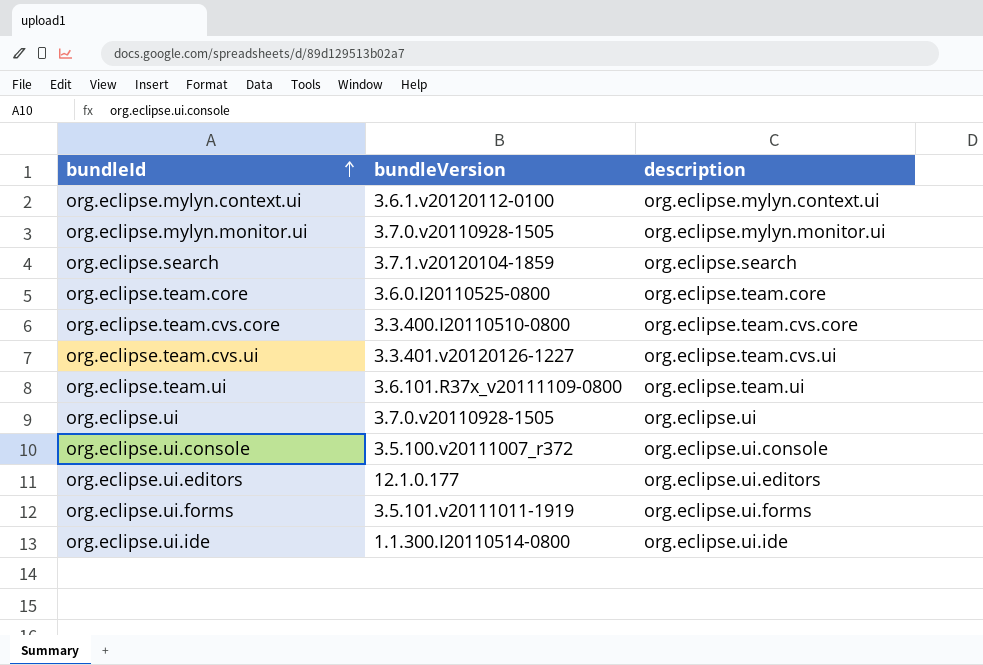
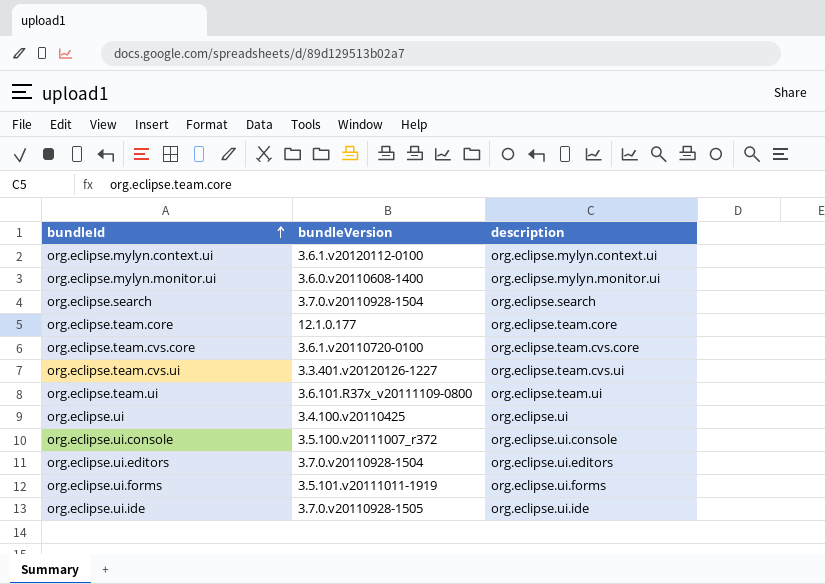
org.eclipse.mylyn.monitor.ui | bundleVersion: 3.7.0.v20110928-1505 -> 3.6.0.v20110608-1400
org.eclipse.search | bundleVersion: 3.7.1.v20120104-1859 -> 3.7.0.v20110928-1504
org.eclipse.team.core | bundleVersion: 3.6.0.I20110525-0800 -> 12.1.0.177
org.eclipse.team.cvs.core | bundleVersion: 3.3.400.I20110510-0800 -> 3.6.1.v20110720-0100
org.eclipse.ui | bundleVersion: 3.7.0.v20110928-1505 -> 3.4.100.v20110425
org.eclipse.ui.editors | bundleVersion: 12.1.0.177 -> 3.7.0.v20110928-1504
org.eclipse.ui.ide | bundleVersion: 1.1.300.I20110514-0800 -> 3.7.0.v20110928-1505

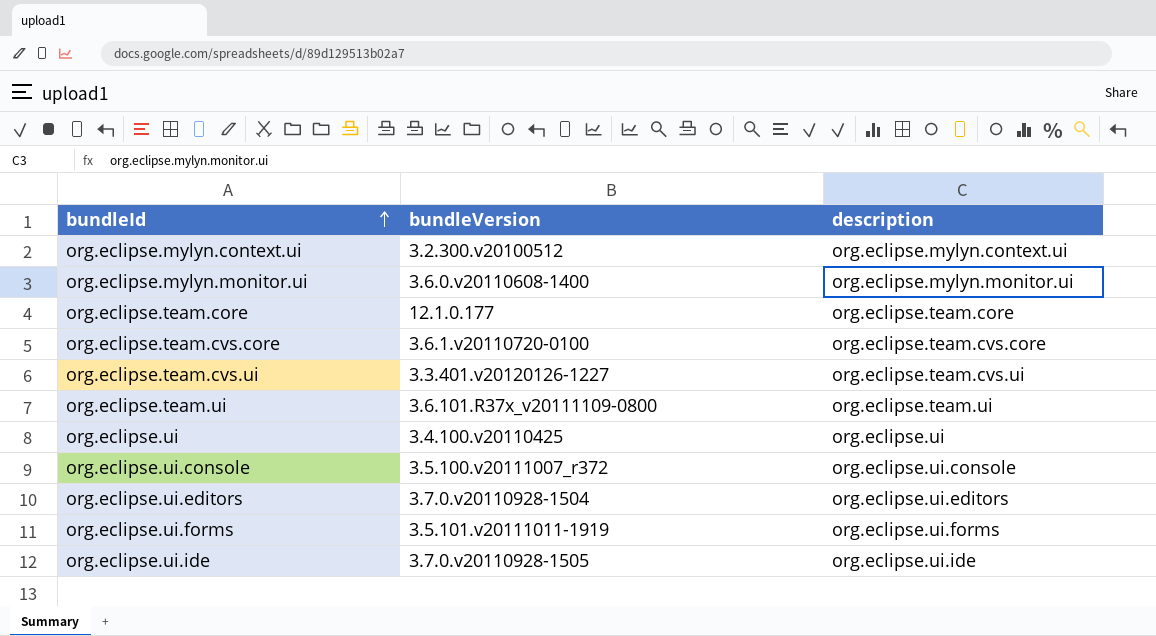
row org.eclipse.search: 3.7.0.v20110928-1504 | org.eclipse.search -> none
org.eclipse.mylyn.context.ui | bundleVersion: 3.6.1.v20120112-0100 -> 3.2.300.v20100512

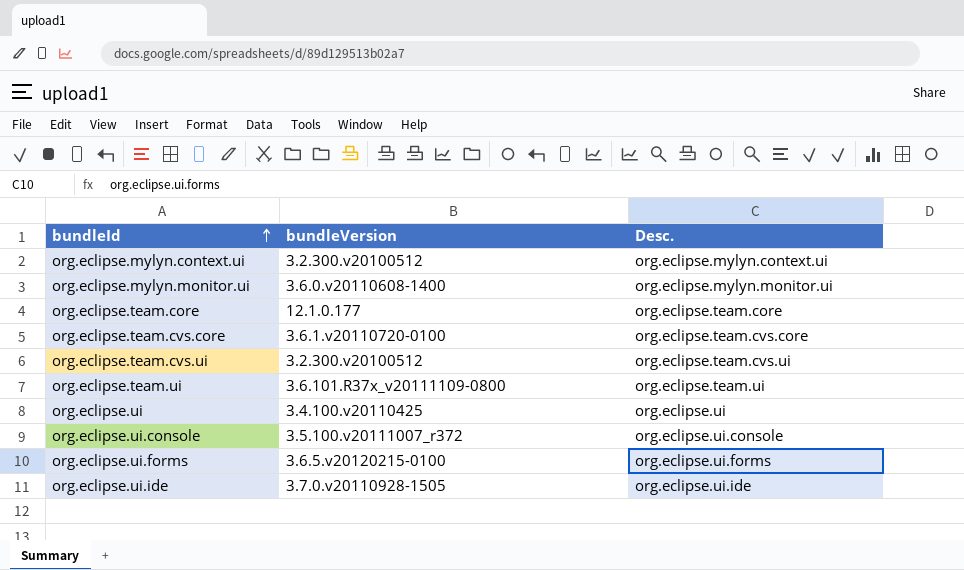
column name: description -> Desc.
row org.eclipse.ui.editors: 3.7.0.v20110928-1504 | org.eclipse.ui.editors -> none
org.eclipse.team.cvs.ui | bundleVersion: 3.3.401.v20120126-1227 -> 3.2.300.v20100512
org.eclipse.ui.forms | bundleVersion: 3.5.101.v20111011-1919 -> 3.6.5.v20120215-0100

